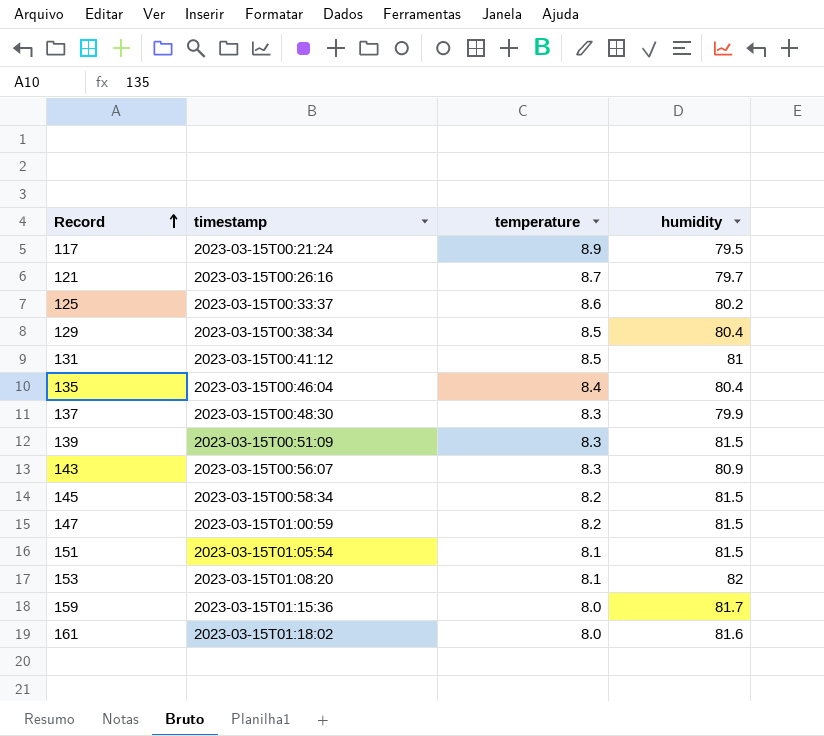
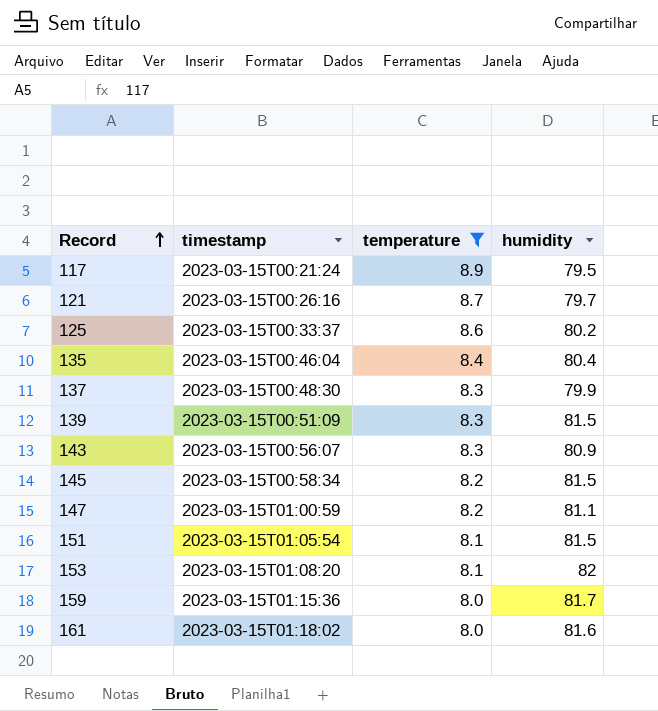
filter: none -> temperature != 8.5
147 | humidity: 81.5 -> 81.1

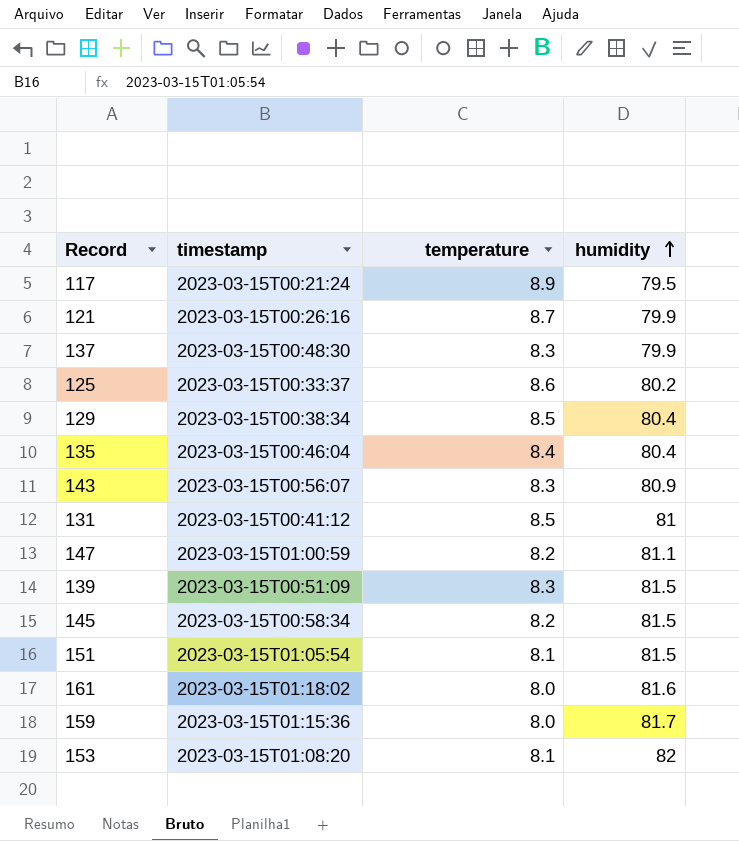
filter: temperature != 8.5 -> none
row order: Record ascending -> humidity ascending
121 | humidity: 79.7 -> 79.9

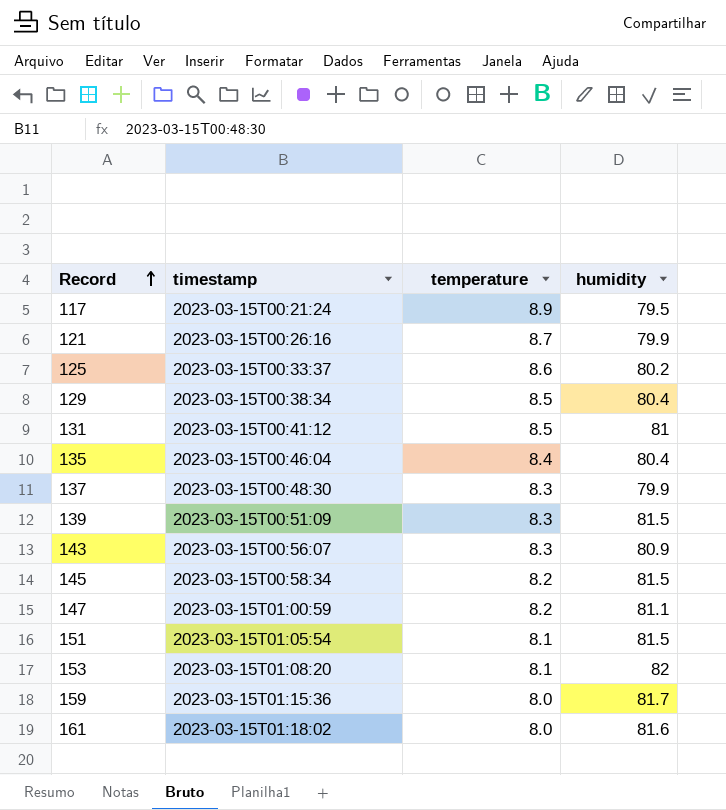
row order: humidity ascending -> Record ascending

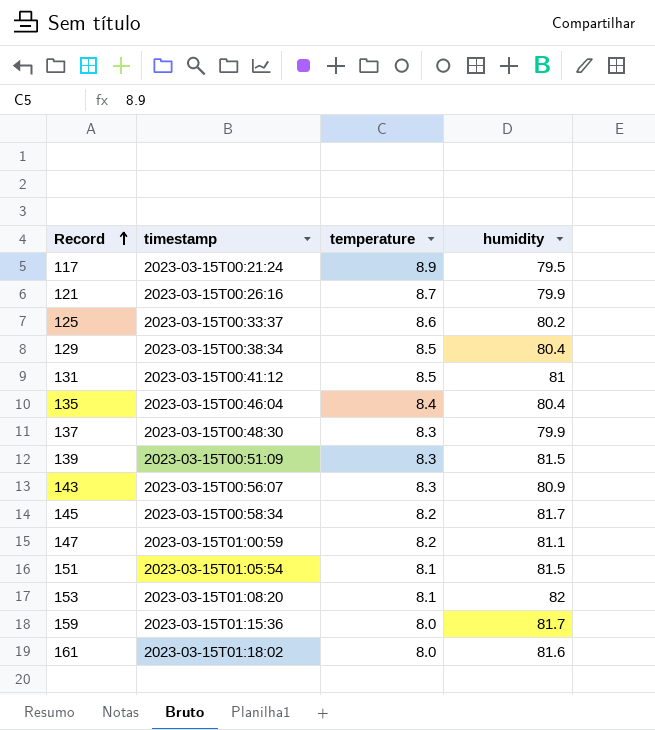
145 | humidity: 81.5 -> 81.7

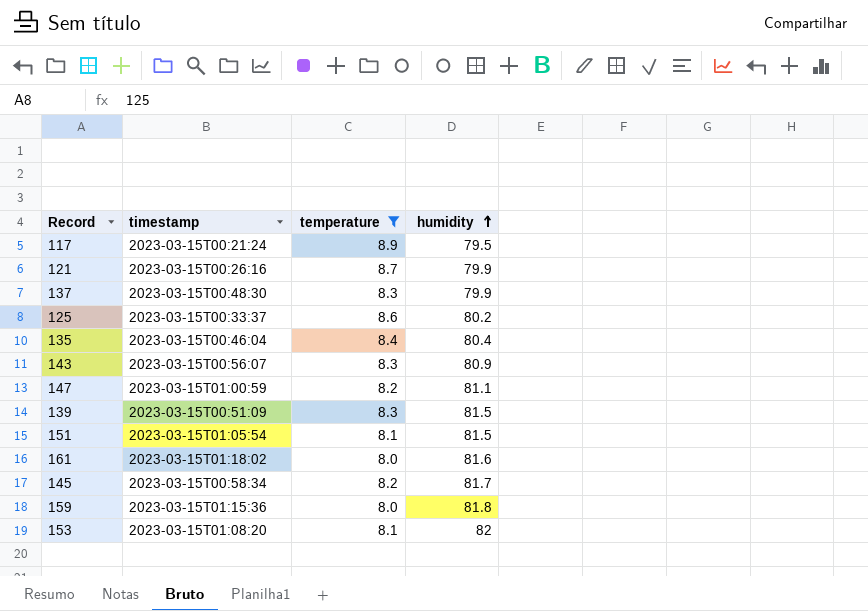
filter: none -> temperature != 8.5
row order: Record ascending -> humidity ascending
159 | humidity: 81.7 -> 81.8

